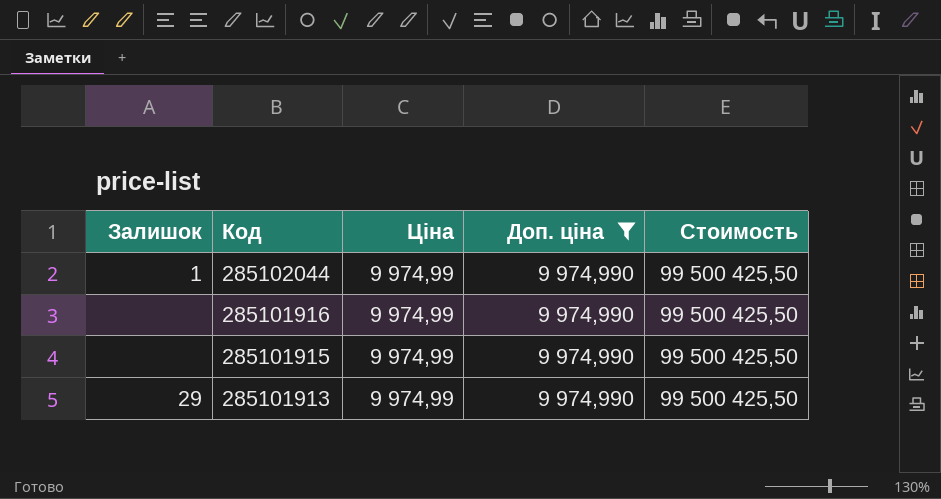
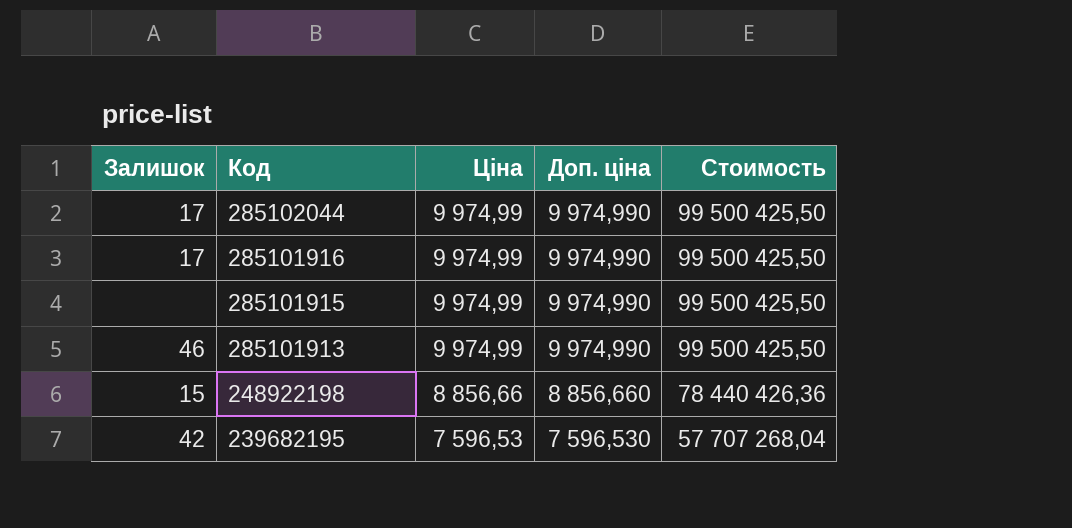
filter: Доп. ціна = 9 974,990 -> none
285102044 | Залишок: 1 -> 17
285101916 | Залишок: none -> 17
285101913 | Залишок: 29 -> 46

